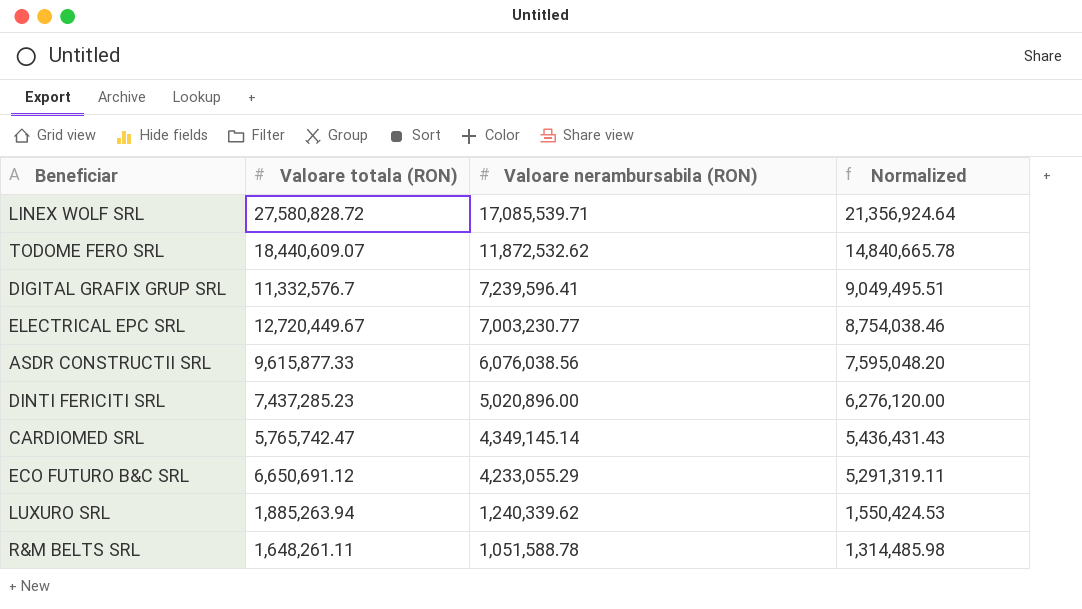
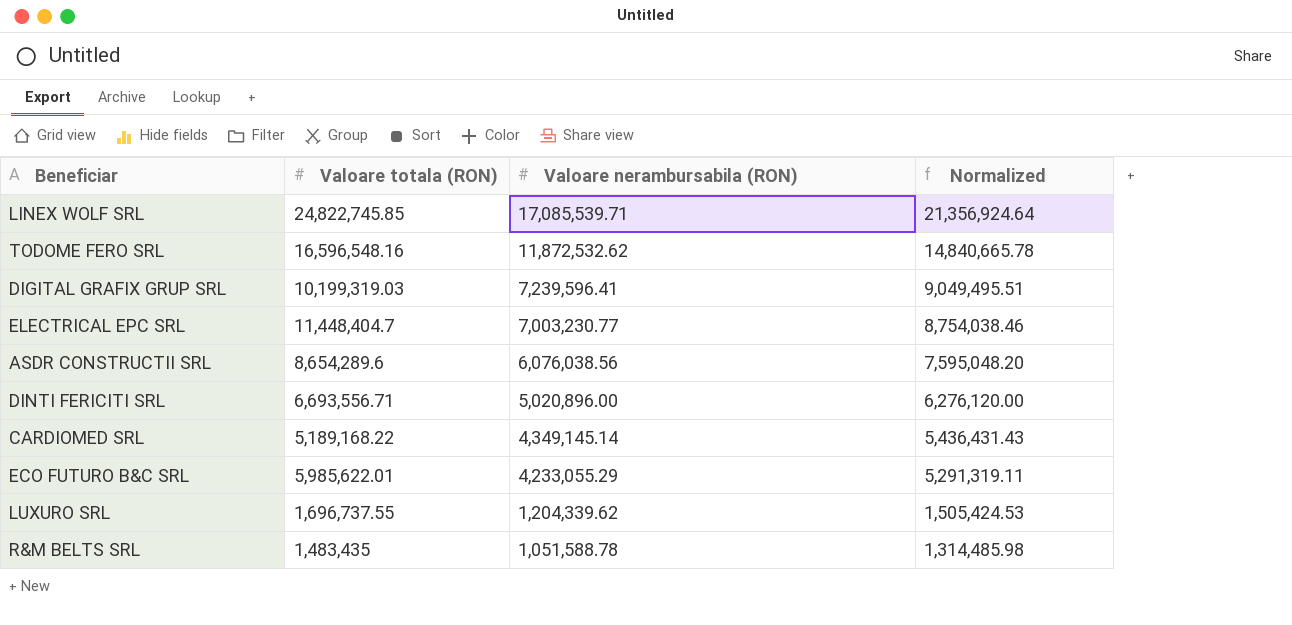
LINEX WOLF SRL | Valoare totala (RON): 27,580,828.72 -> 24,822,745.85
TODOME FERO SRL | Valoare totala (RON): 18,440,609.07 -> 16,596,548.16
DIGITAL GRAFIX GRUP SRL | Valoare totala (RON): 11,332,576.7 -> 10,199,319.03
ELECTRICAL EPC SRL | Valoare totala (RON): 12,720,449.67 -> 11,448,404.7
ASDR CONSTRUCTII SRL | Valoare totala (RON): 9,615,877.33 -> 8,654,289.6
DINTI FERICITI SRL | Valoare totala (RON): 7,437,285.23 -> 6,693,556.71
CARDIOMED SRL | Valoare totala (RON): 5,765,742.47 -> 5,189,168.22
ECO FUTURO B&C SRL | Valoare totala (RON): 6,650,691.12 -> 5,985,622.01
LUXURO SRL | Valoare totala (RON): 1,885,263.94 -> 1,696,737.55
LUXURO SRL | Valoare nerambursabila (RON): 1,240,339.62 -> 1,204,339.62
LUXURO SRL | Normalized: 1,550,424.53 -> 1,505,424.53
R&M BELTS SRL | Valoare totala (RON): 1,648,261.11 -> 1,483,435

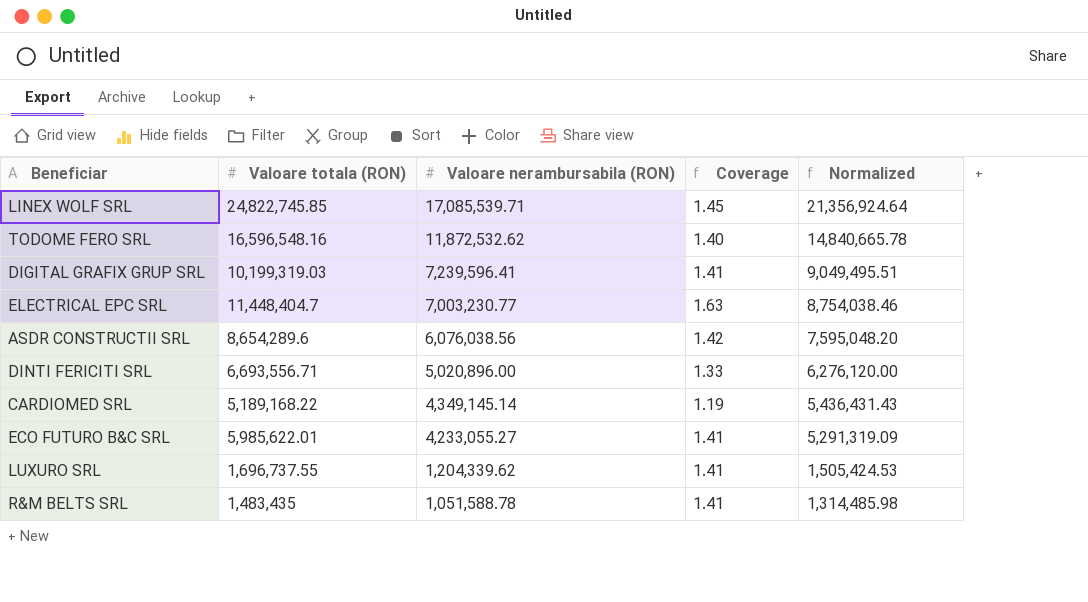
column Coverage | formula: none -> [Valoare totala (RON)] / [Valoare nerambursabila (RON)]
ECO FUTURO B&C SRL | Valoare nerambursabila (RON): 4,233,055.29 -> 4,233,055.27
ECO FUTURO B&C SRL | Normalized: 5,291,319.11 -> 5,291,319.09

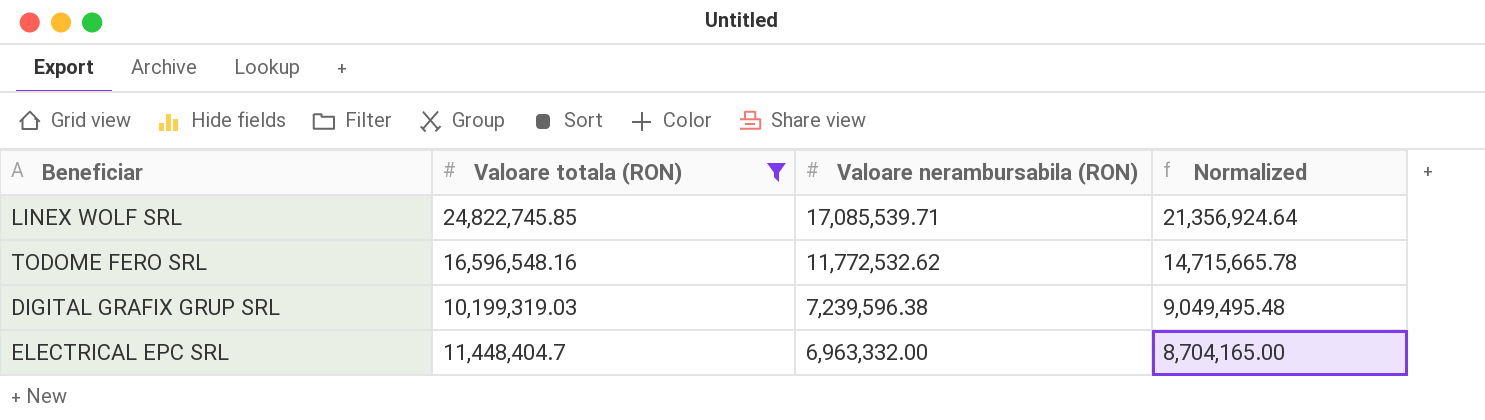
filter: none -> Valoare totala (RON) >= 10,199,319.03
column Coverage | formula: [Valoare totala (RON)] / [Valoare nerambursabila (RON)] -> none
TODOME FERO SRL | Valoare nerambursabila (RON): 11,872,532.62 -> 11,772,532.62
TODOME FERO SRL | Normalized: 14,840,665.78 -> 14,715,665.78
DIGITAL GRAFIX GRUP SRL | Valoare nerambursabila (RON): 7,239,596.41 -> 7,239,596.38
DIGITAL GRAFIX GRUP SRL | Normalized: 9,049,495.51 -> 9,049,495.48
ELECTRICAL EPC SRL | Valoare nerambursabila (RON): 7,003,230.77 -> 6,963,332.00
ELECTRICAL EPC SRL | Normalized: 8,754,038.46 -> 8,704,165.00

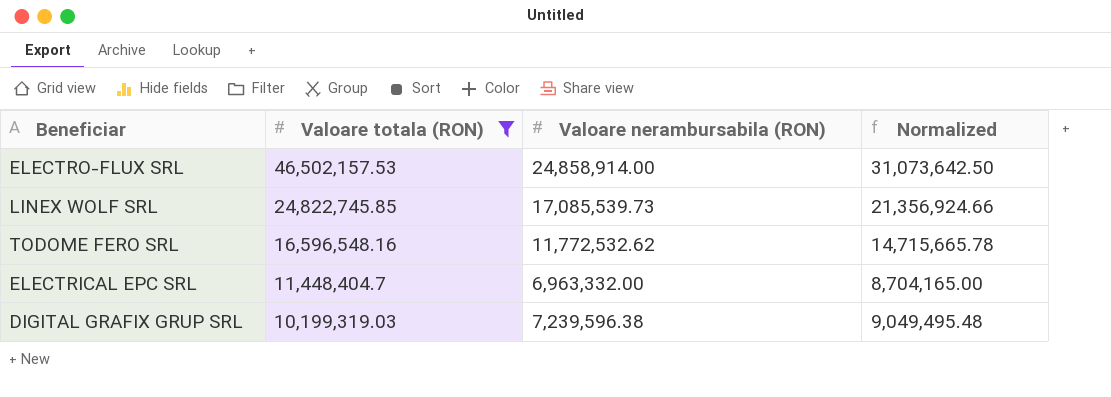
row order: Valoare nerambursabila (RON) descending -> Valoare totala (RON) descending
row ELECTRO-FLUX SRL: none -> 46,502,157.53 | 24,858,914.00 | 31,073,642.50
LINEX WOLF SRL | Valoare nerambursabila (RON): 17,085,539.71 -> 17,085,539.73
LINEX WOLF SRL | Normalized: 21,356,924.64 -> 21,356,924.66

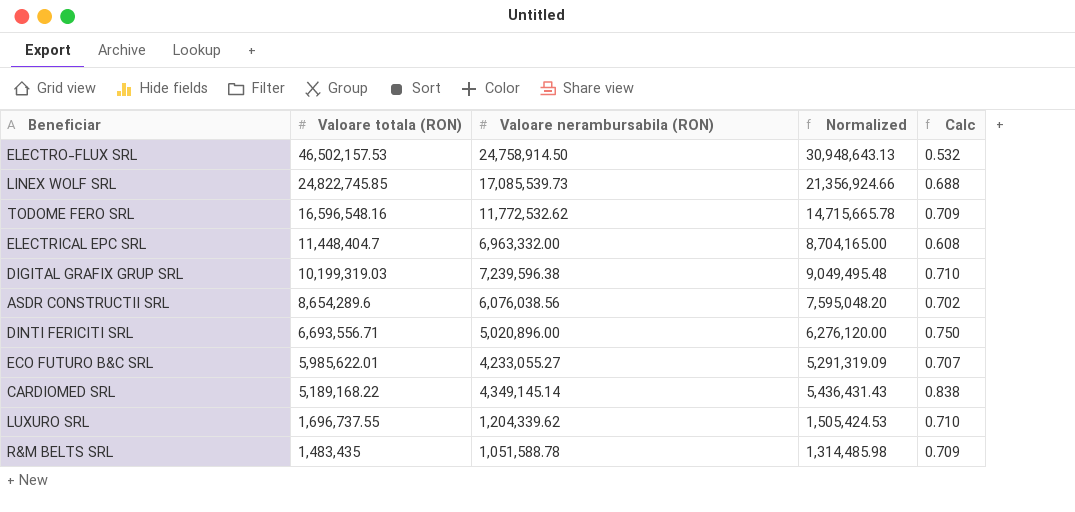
filter: Valoare totala (RON) >= 10,199,319.03 -> none
column Calc | formula: none -> [Valoare nerambursabila (RON)] / [Valoare totala (RON)]
ELECTRO-FLUX SRL | Valoare nerambursabila (RON): 24,858,914.00 -> 24,758,914.50
ELECTRO-FLUX SRL | Normalized: 31,073,642.50 -> 30,948,643.13

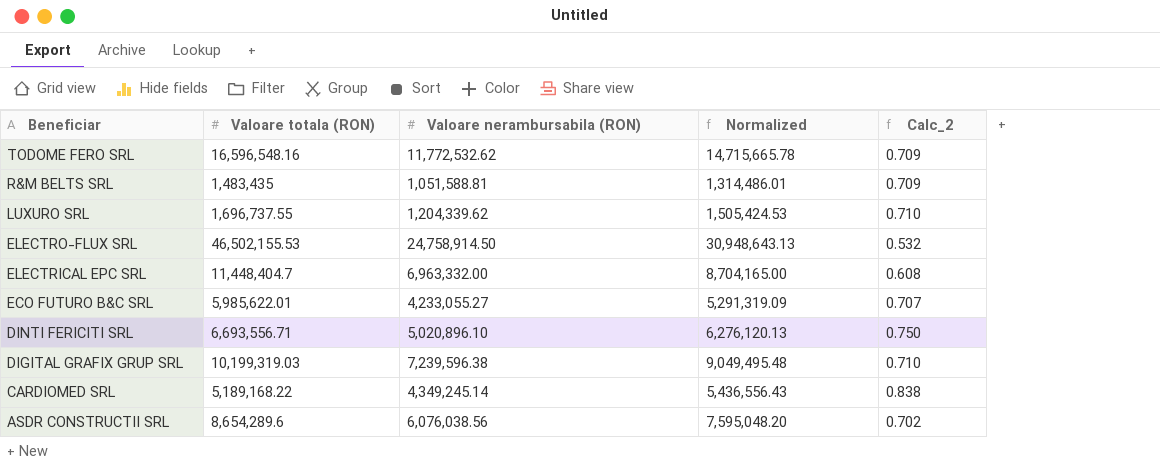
row order: Valoare totala (RON) descending -> Beneficiar descending
column name: Calc -> Calc_2
row LINEX WOLF SRL: 24,822,745.85 | 17,085,539.73 | 21,356,924.66 | 0.688 -> none
R&M BELTS SRL | Valoare nerambursabila (RON): 1,051,588.78 -> 1,051,588.81
R&M BELTS SRL | Normalized: 1,314,485.98 -> 1,314,486.01
ELECTRO-FLUX SRL | Valoare totala (RON): 46,502,157.53 -> 46,502,155.53
DINTI FERICITI SRL | Valoare nerambursabila (RON): 5,020,896.00 -> 5,020,896.10
DINTI FERICITI SRL | Normalized: 6,276,120.00 -> 6,276,120.13
CARDIOMED SRL | Valoare nerambursabila (RON): 4,349,145.14 -> 4,349,245.14
CARDIOMED SRL | Normalized: 5,436,431.43 -> 5,436,556.43

